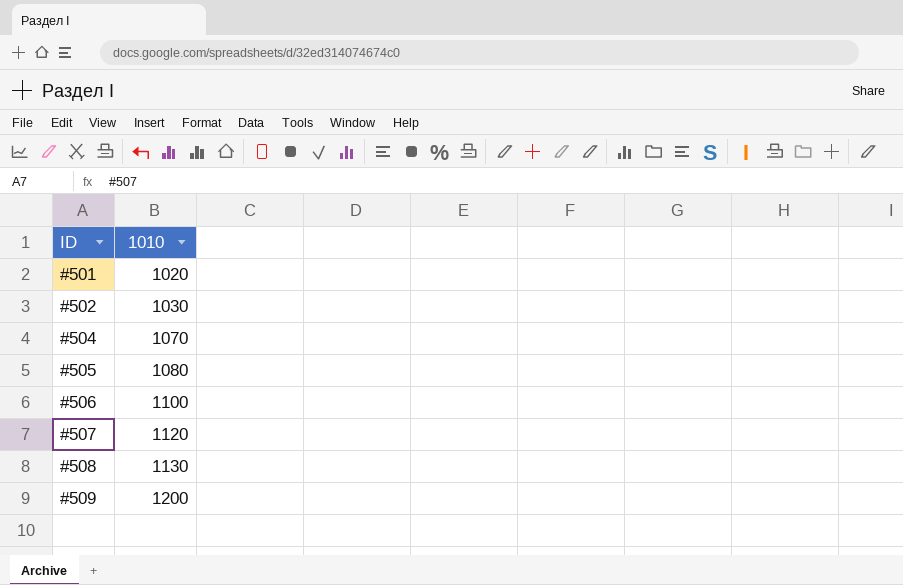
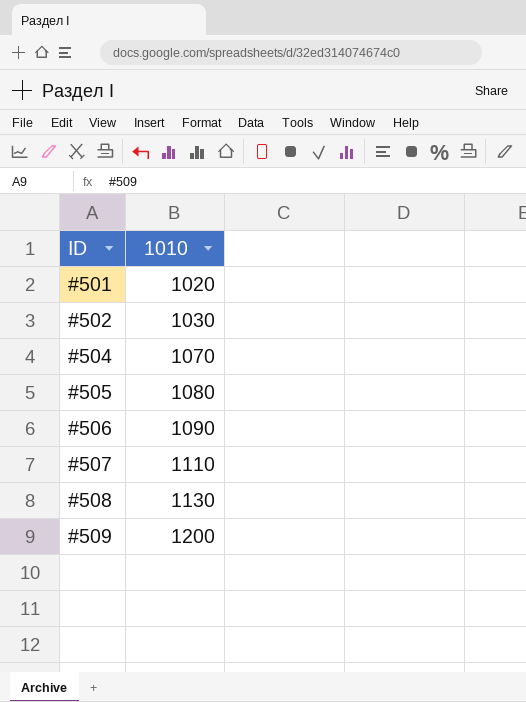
#506 | 1010: 1100 -> 1090
#507 | 1010: 1120 -> 1110

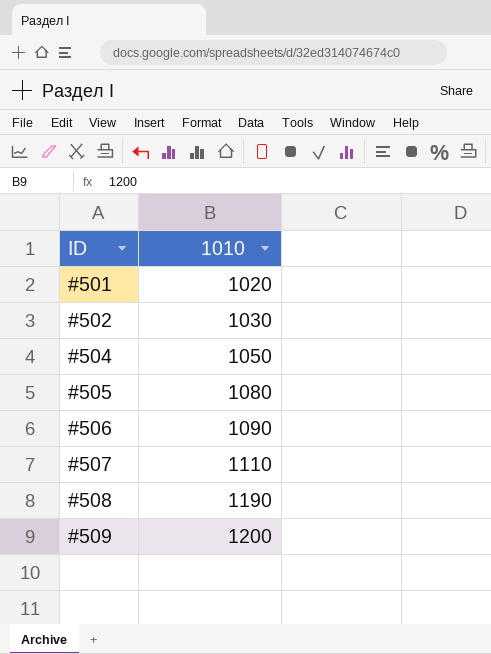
#504 | 1010: 1070 -> 1050
#508 | 1010: 1130 -> 1190

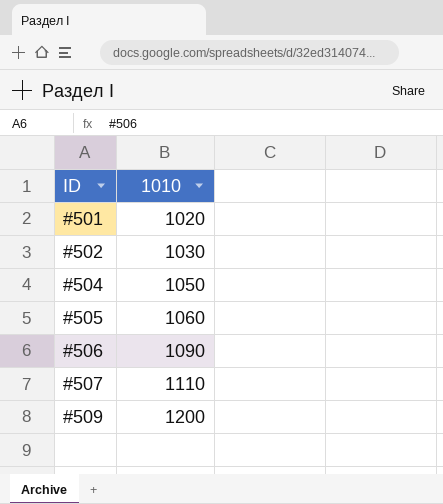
row #508: 1190 -> none
#505 | 1010: 1080 -> 1060

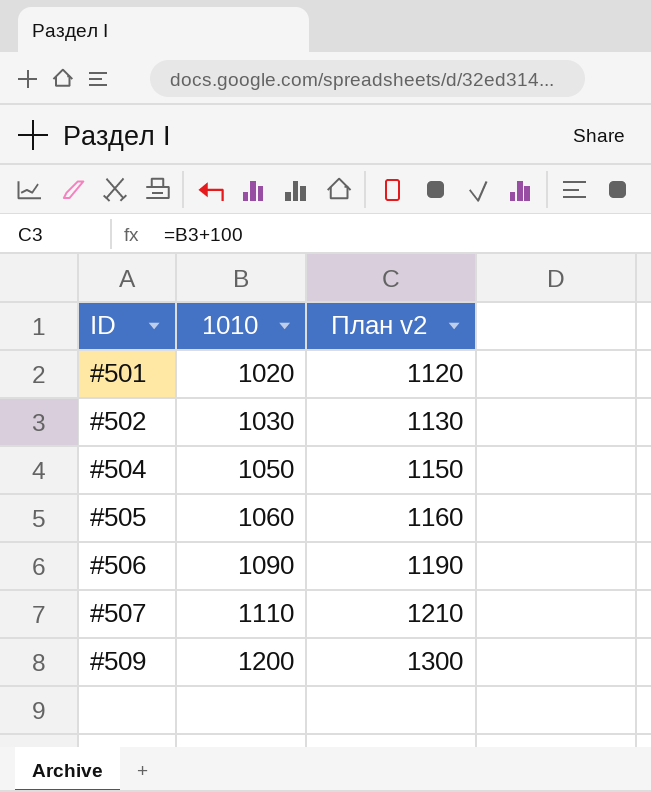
column План v2 | formula: none -> [1010] + 100

